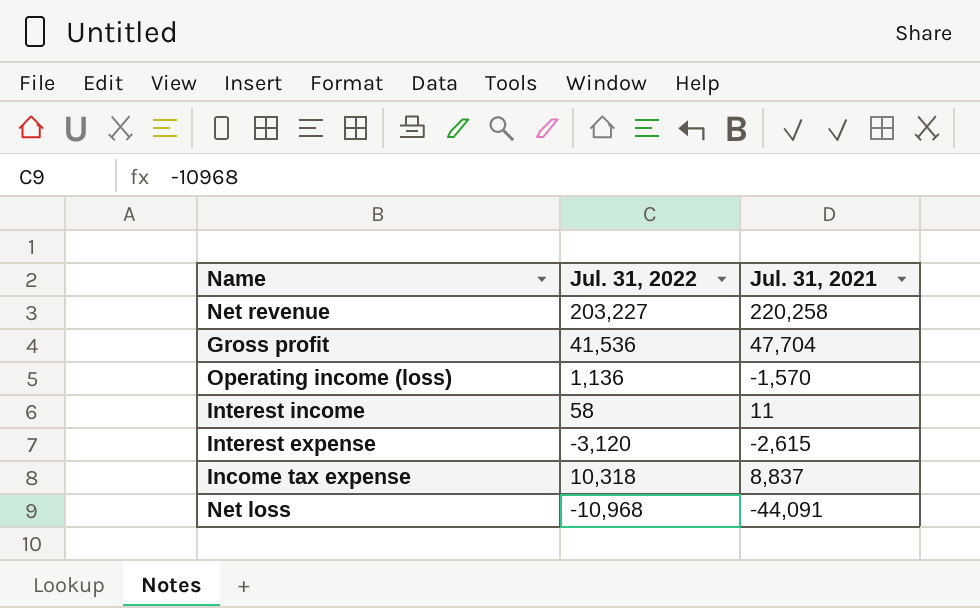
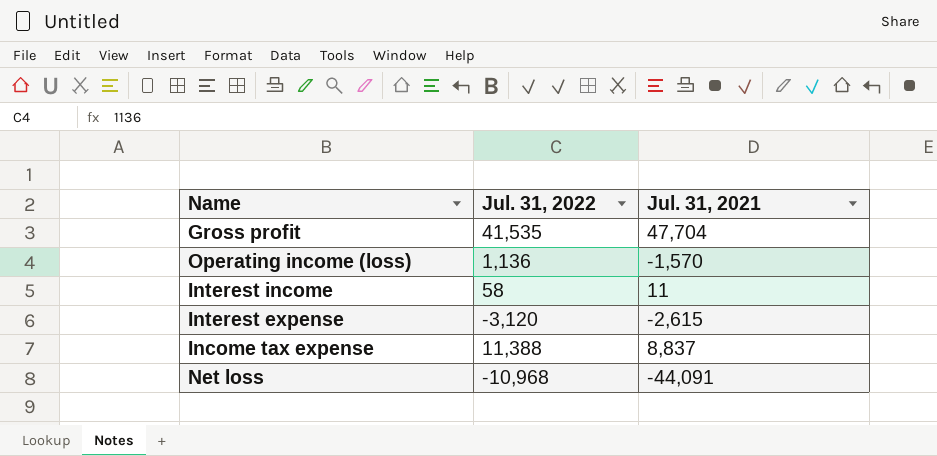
row Net revenue: 203,227 | 220,258 -> none
Gross profit | Jul. 31, 2022: 41,536 -> 41,535
Income tax expense | Jul. 31, 2022: 10,318 -> 11,388

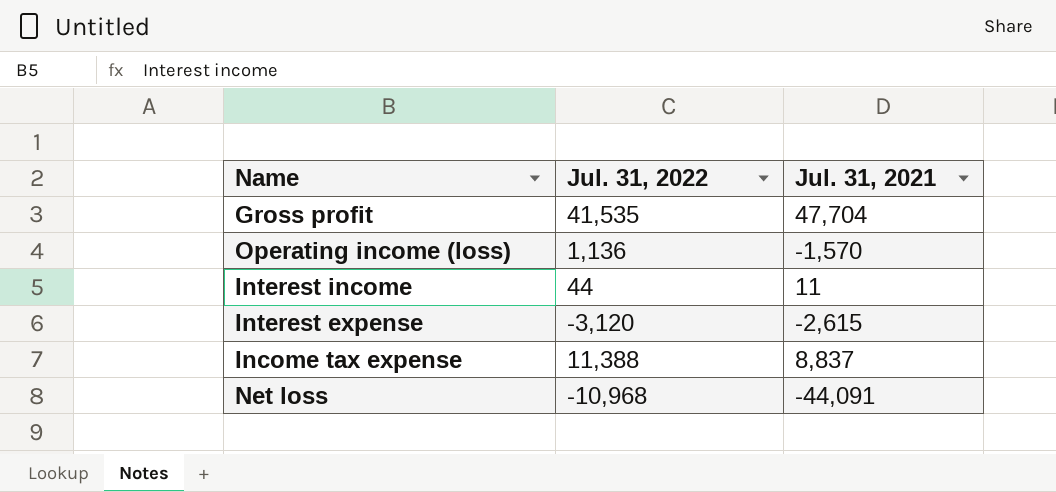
Interest income | Jul. 31, 2022: 58 -> 44

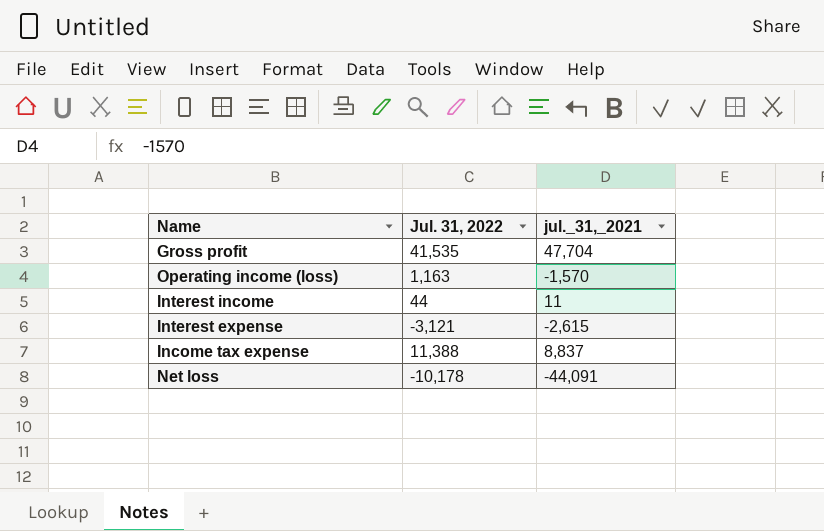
column name: Jul. 31, 2021 -> jul._31,_2021
Operating income (loss) | Jul. 31, 2022: 1,136 -> 1,163
Interest expense | Jul. 31, 2022: -3,120 -> -3,121
Net loss | Jul. 31, 2022: -10,968 -> -10,178

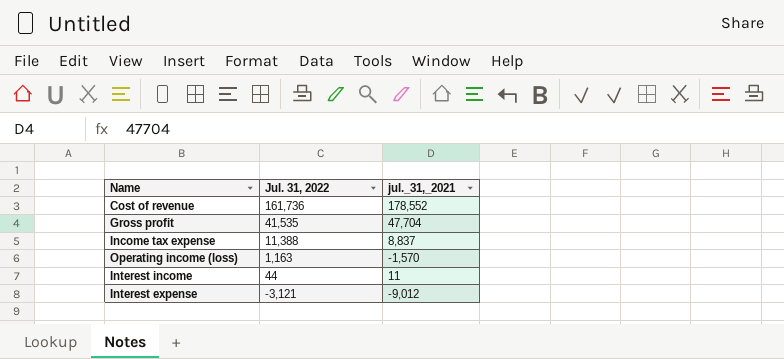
row order: none -> Jul. 31, 2022 descending
row Net loss: -10,178 | -44,091 -> none
row Cost of revenue: none -> 161,736 | 178,552
Interest expense | jul._31,_2021: -2,615 -> -9,012

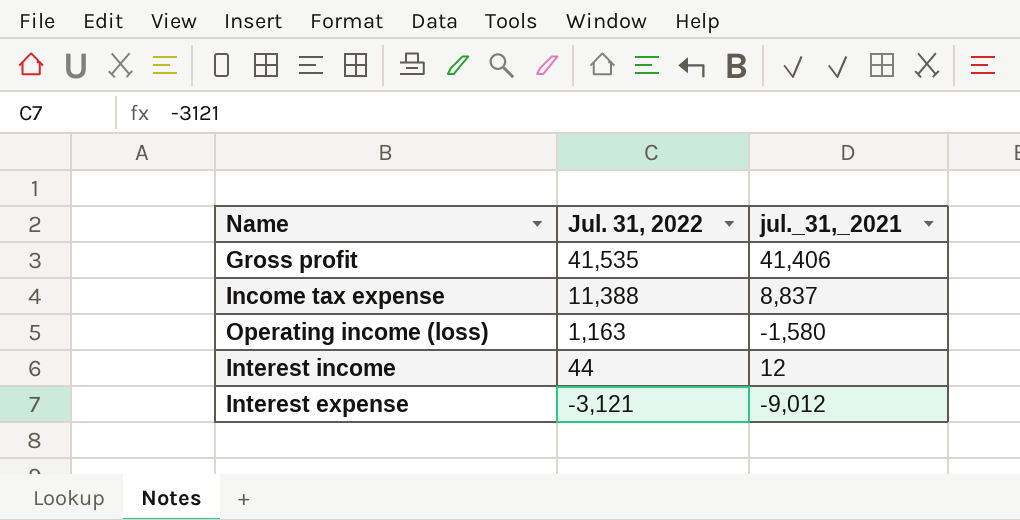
row Cost of revenue: 161,736 | 178,552 -> none
Gross profit | jul._31,_2021: 47,704 -> 41,406
Operating income (loss) | jul._31,_2021: -1,570 -> -1,580
Interest income | jul._31,_2021: 11 -> 12

